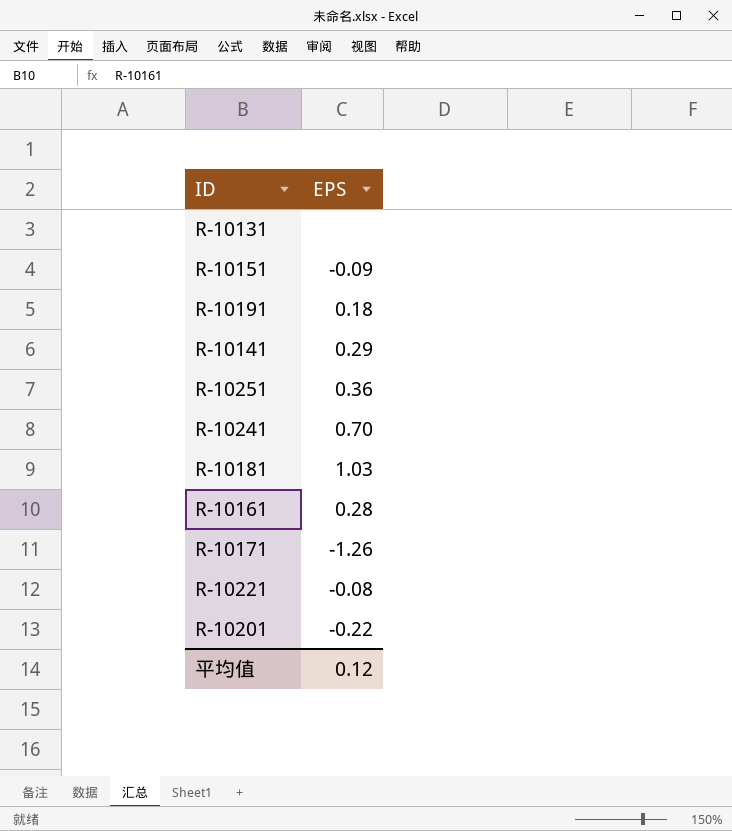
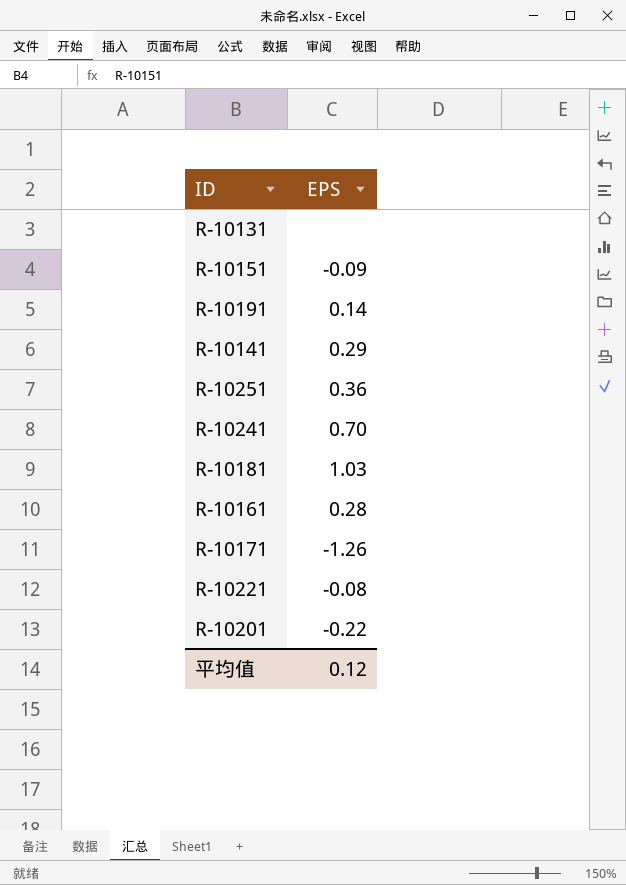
R-10191 | EPS: 0.18 -> 0.14

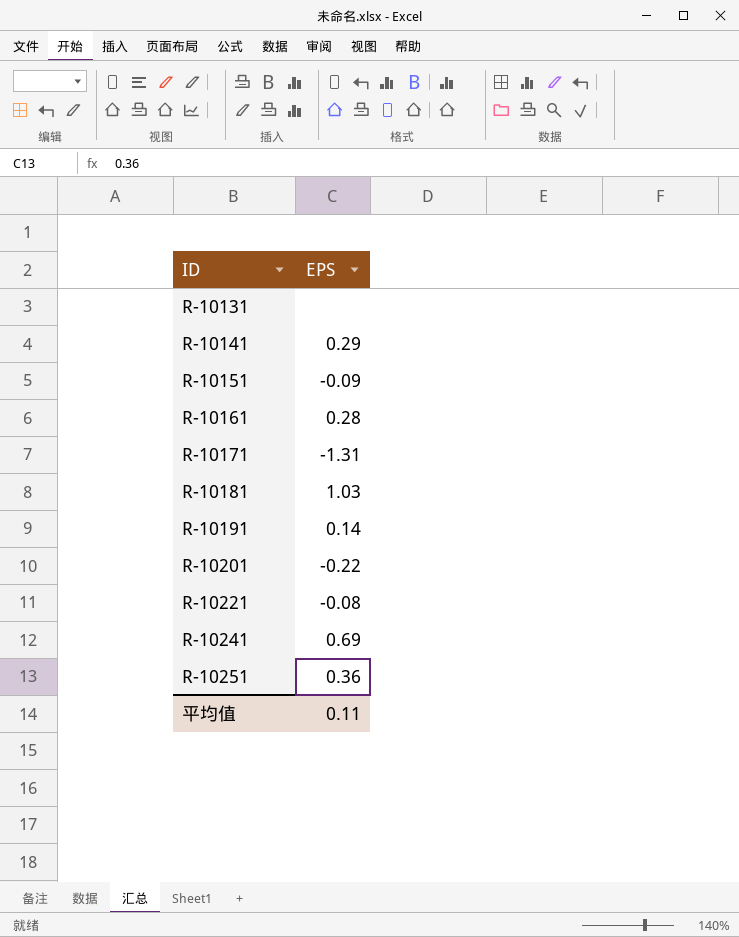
row order: none -> ID ascending
R-10171 | EPS: -1.26 -> -1.31
R-10241 | EPS: 0.70 -> 0.69
平均值 | EPS: 0.12 -> 0.11

